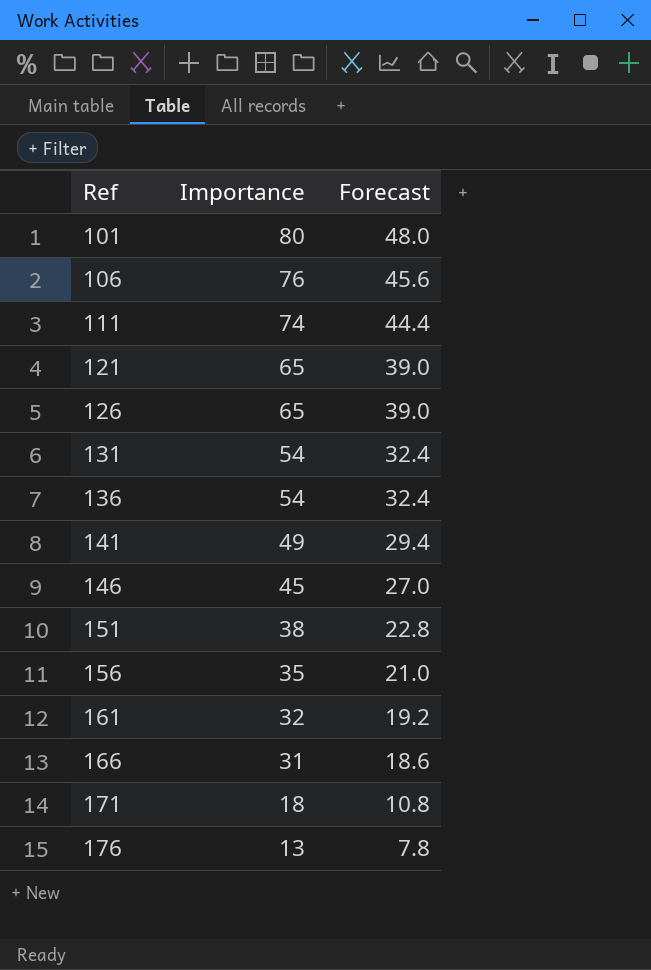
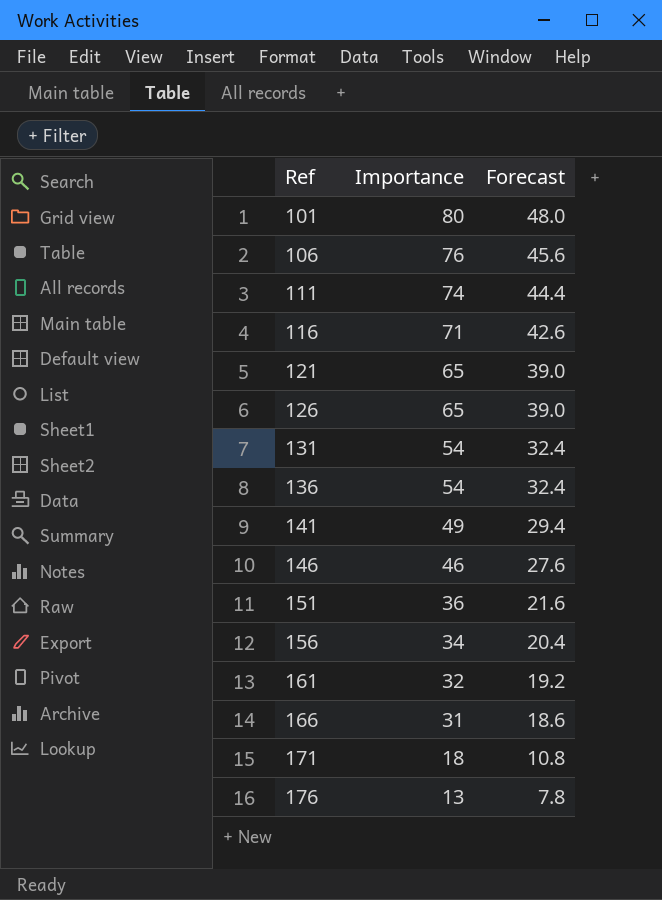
row 116: none -> 71 | 42.6
146 | Importance: 45 -> 46
146 | Forecast: 27.0 -> 27.6
151 | Importance: 38 -> 36
151 | Forecast: 22.8 -> 21.6
156 | Importance: 35 -> 34
156 | Forecast: 21.0 -> 20.4

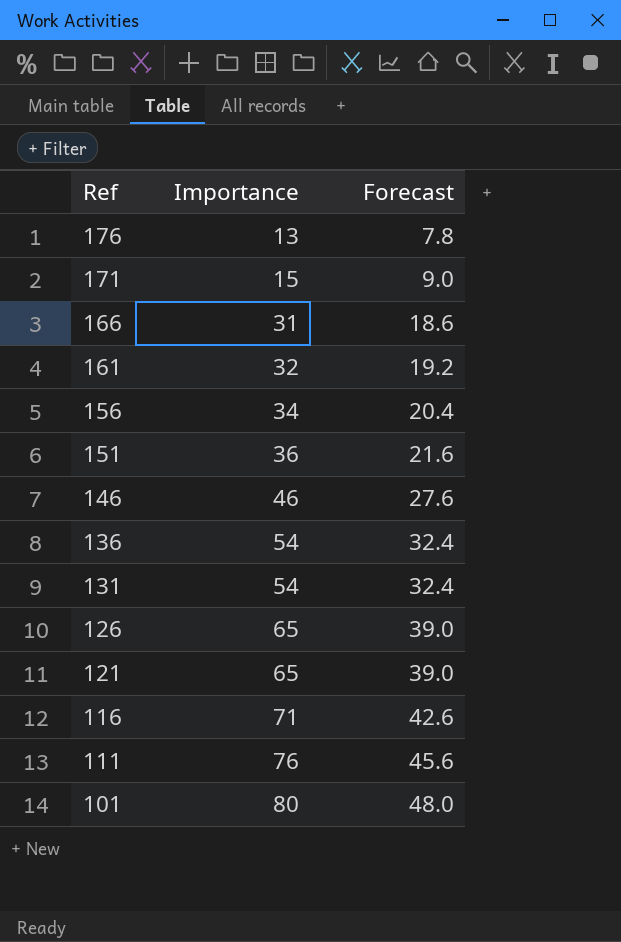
row order: Ref ascending -> Ref descending
row 106: 76 | 45.6 -> none
row 141: 49 | 29.4 -> none
171 | Importance: 18 -> 15
171 | Forecast: 10.8 -> 9.0
111 | Importance: 74 -> 76
111 | Forecast: 44.4 -> 45.6

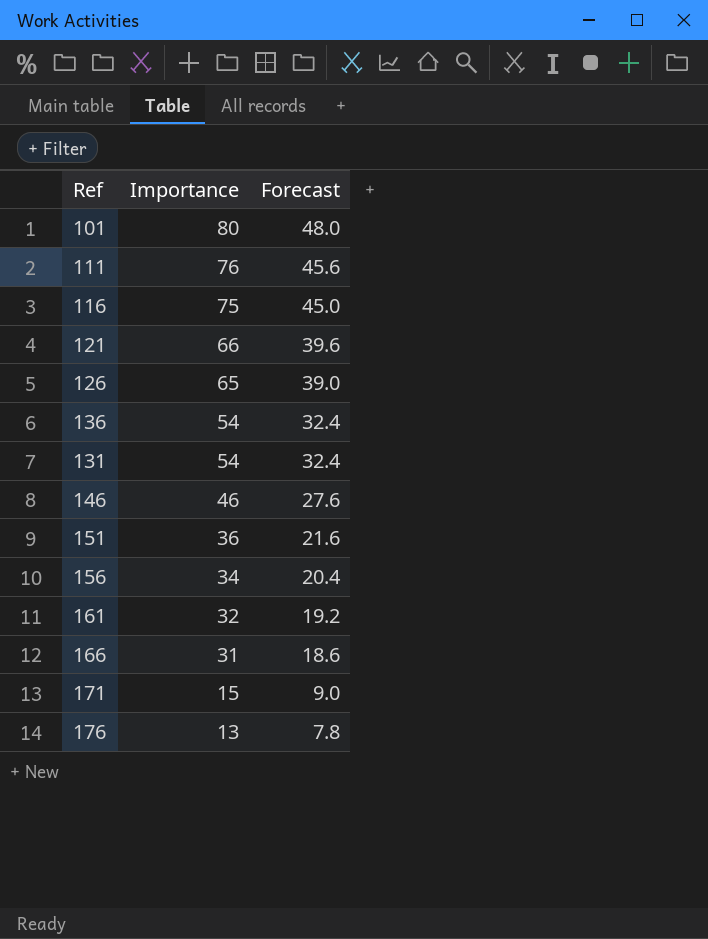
row order: Ref descending -> Importance descending
116 | Importance: 71 -> 75
116 | Forecast: 42.6 -> 45.0
121 | Importance: 65 -> 66
121 | Forecast: 39.0 -> 39.6

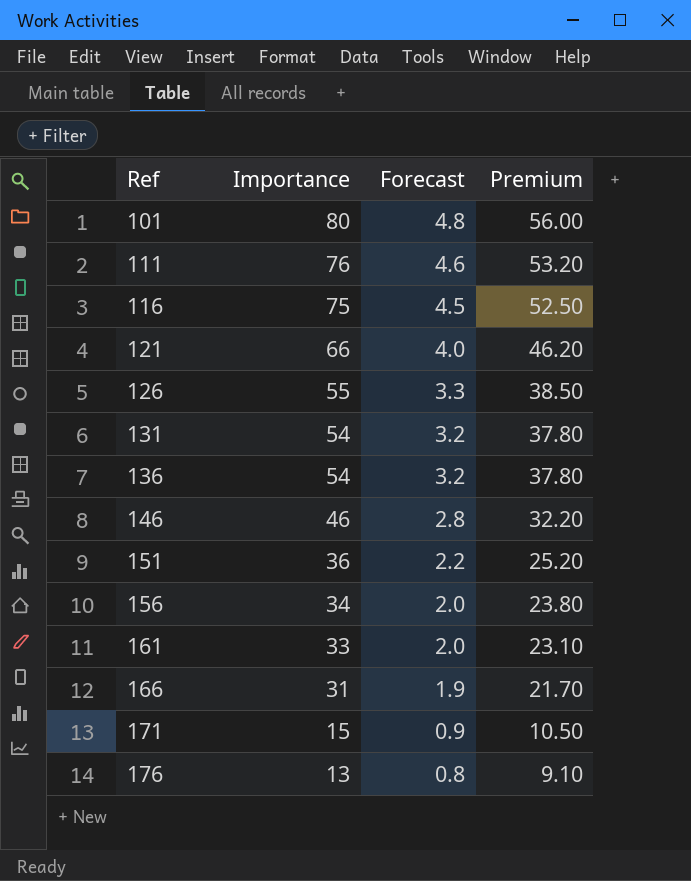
row order: Importance descending -> Ref ascending
column Forecast | formula: [Importance] * 0.6 -> [Importance] * 0.06
column Premium | formula: none -> [Importance] * 0.7
126 | Importance: 65 -> 55
161 | Importance: 32 -> 33

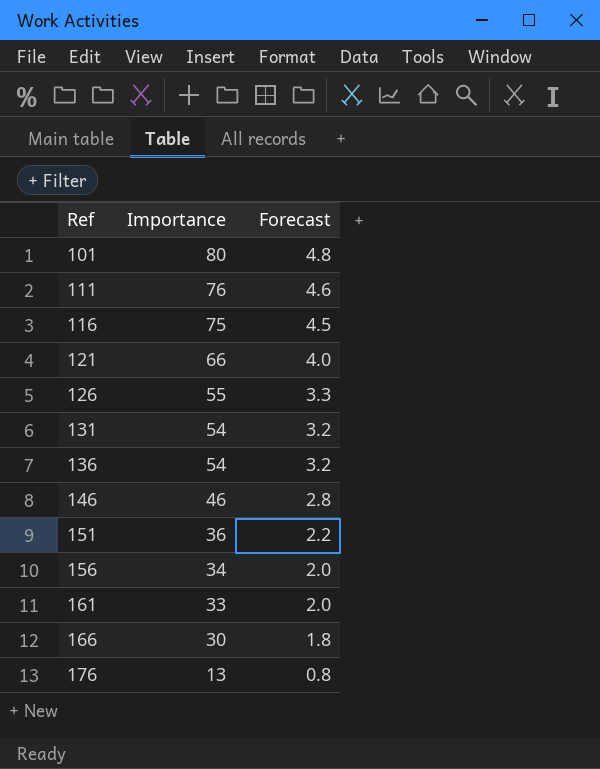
column Premium | formula: [Importance] * 0.7 -> none
row 171: 15 | 0.9 | 10.50 -> none
166 | Importance: 31 -> 30
166 | Forecast: 1.9 -> 1.8

